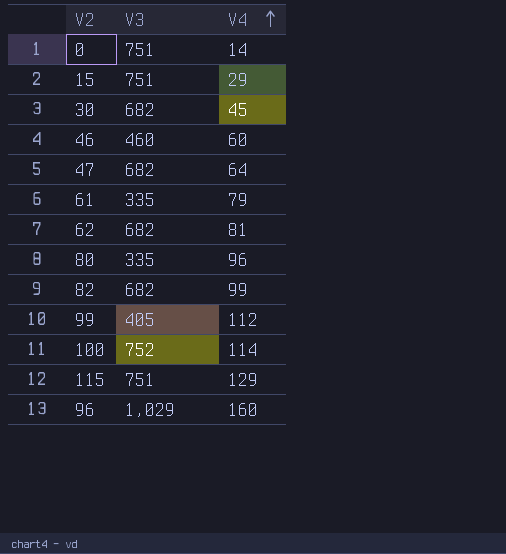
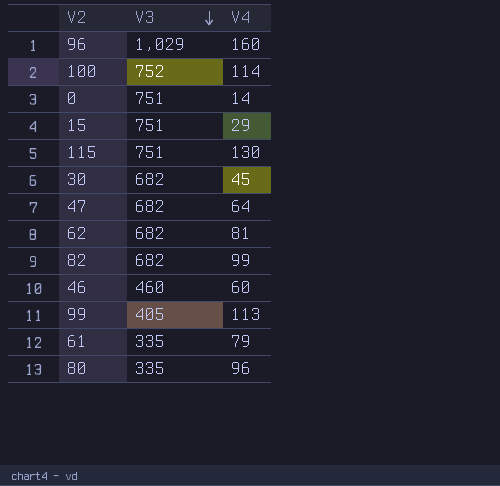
row order: V4 ascending -> V3 descending
115 | V4: 129 -> 130
99 | V4: 112 -> 113

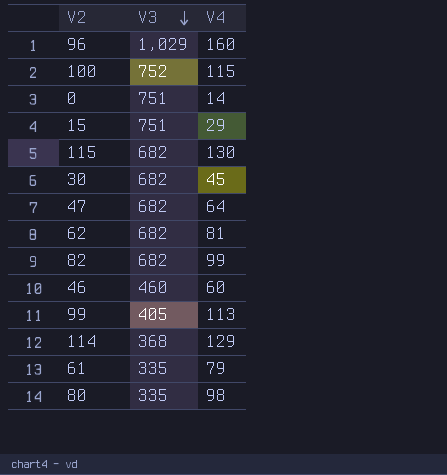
100 | V4: 114 -> 115
115 | V3: 751 -> 682
row 114: none -> 368 | 129
80 | V4: 96 -> 98

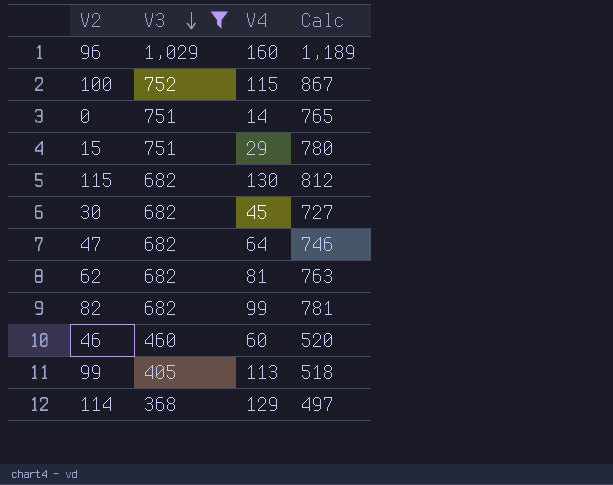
filter: none -> V3 != 335
column Calc | formula: none -> [V3] + [V4]

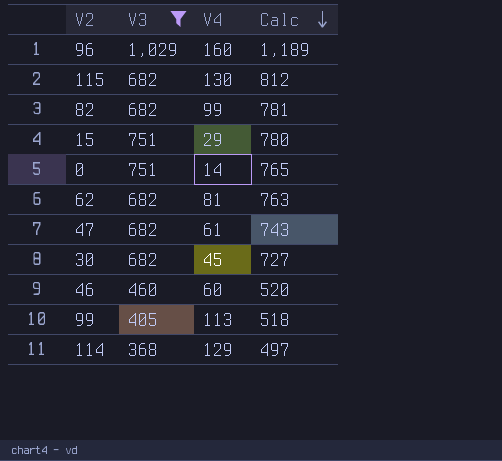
row order: V3 descending -> Calc descending
row 100: 752 | 115 | 867 -> none
47 | V4: 64 -> 61
47 | Calc: 746 -> 743

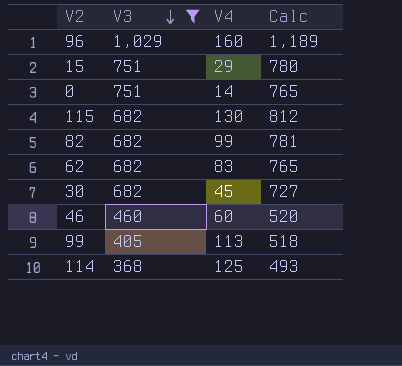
row order: Calc descending -> V3 descending
row 47: 682 | 61 | 743 -> none
62 | V4: 81 -> 83
62 | Calc: 763 -> 765
114 | V4: 129 -> 125
114 | Calc: 497 -> 493

